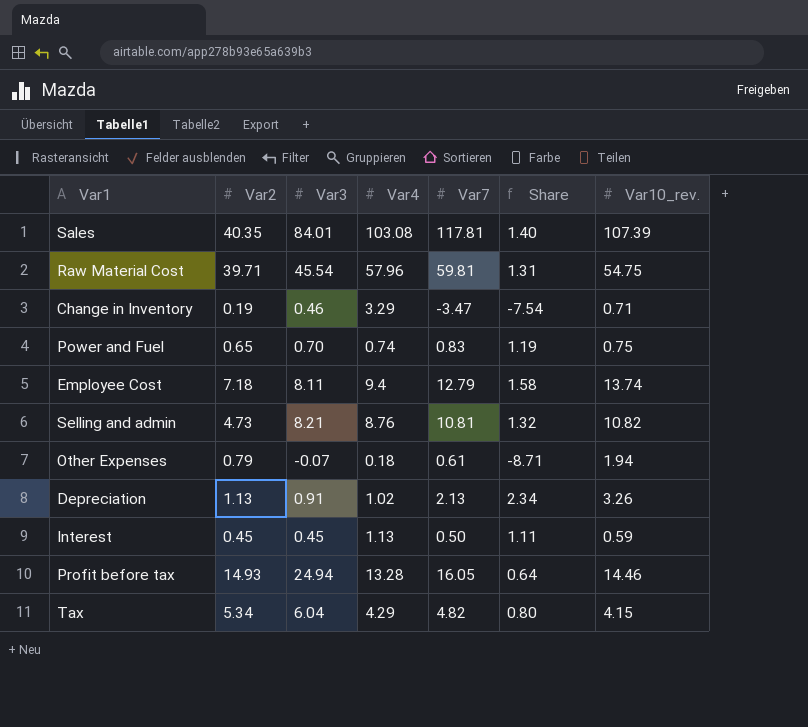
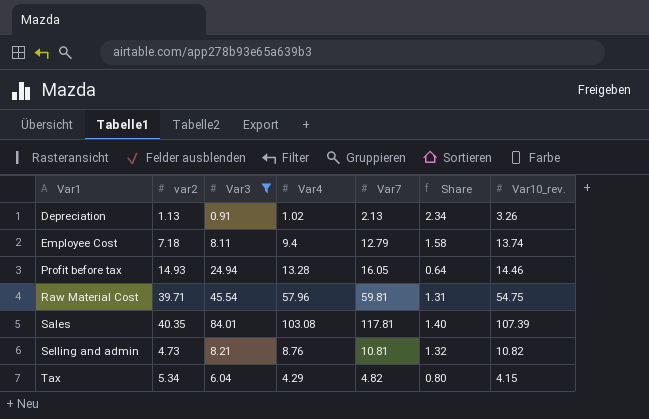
filter: none -> Var3 >= 0.91
row order: none -> Var1 ascending
column name: Var2 -> var2

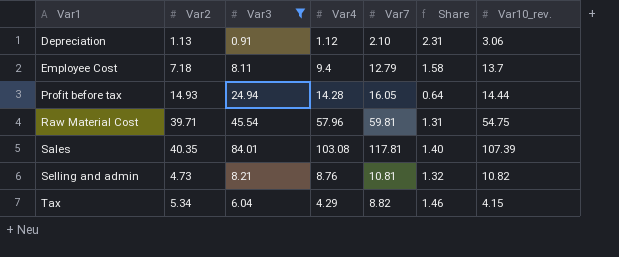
column name: var2 -> Var2
Depreciation | Var4: 1.02 -> 1.12
Depreciation | Var7: 2.13 -> 2.10
Depreciation | Share: 2.34 -> 2.31
Depreciation | Var10_rev.: 3.26 -> 3.06
Employee Cost | Var10_rev.: 13.74 -> 13.7
Profit before tax | Var4: 13.28 -> 14.28
Profit before tax | Var10_rev.: 14.46 -> 14.44
Tax | Var7: 4.82 -> 8.82
Tax | Share: 0.80 -> 1.46

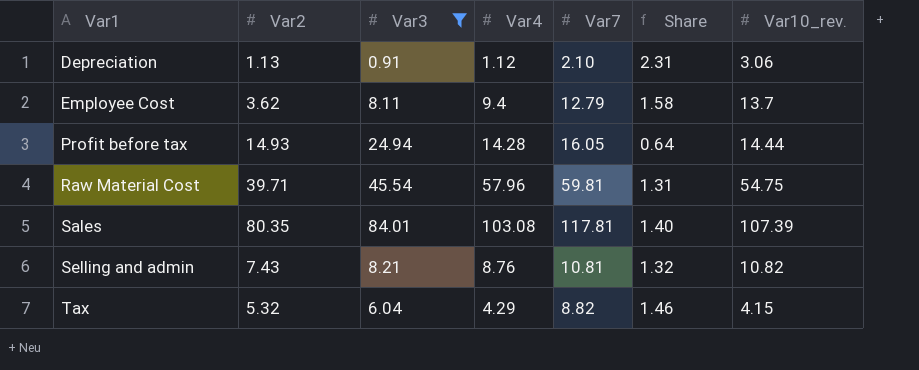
Employee Cost | Var2: 7.18 -> 3.62
Sales | Var2: 40.35 -> 80.35
Selling and admin | Var2: 4.73 -> 7.43
Tax | Var2: 5.34 -> 5.32

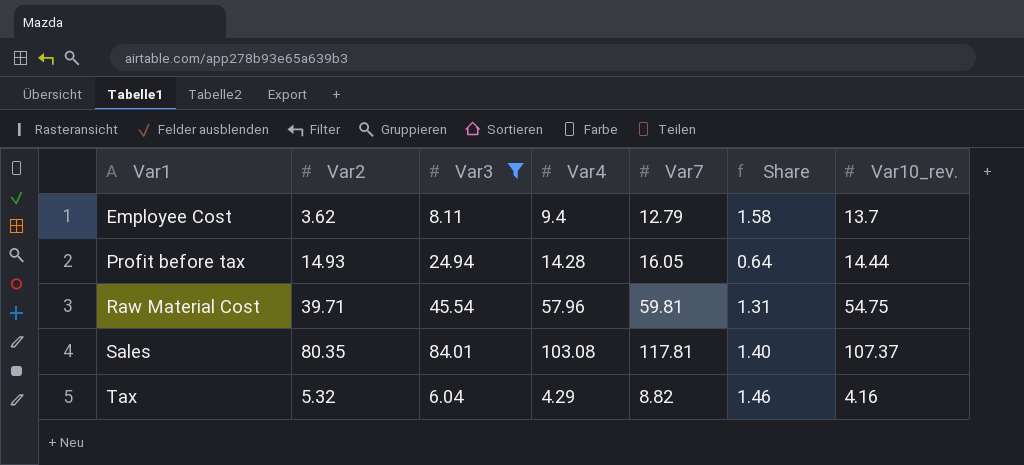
row Depreciation: 1.13 | 0.91 | 1.12 | 2.10 | 2.31 | 3.06 -> none
row Selling and admin: 7.43 | 8.21 | 8.76 | 10.81 | 1.32 | 10.82 -> none
Sales | Var10_rev.: 107.39 -> 107.37
Tax | Var10_rev.: 4.15 -> 4.16

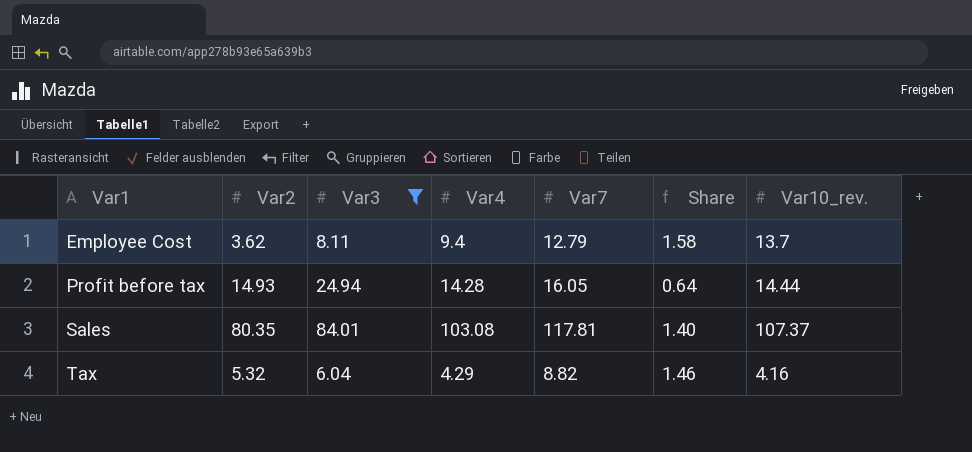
row Raw Material Cost: 39.71 | 45.54 | 57.96 | 59.81 | 1.31 | 54.75 -> none

